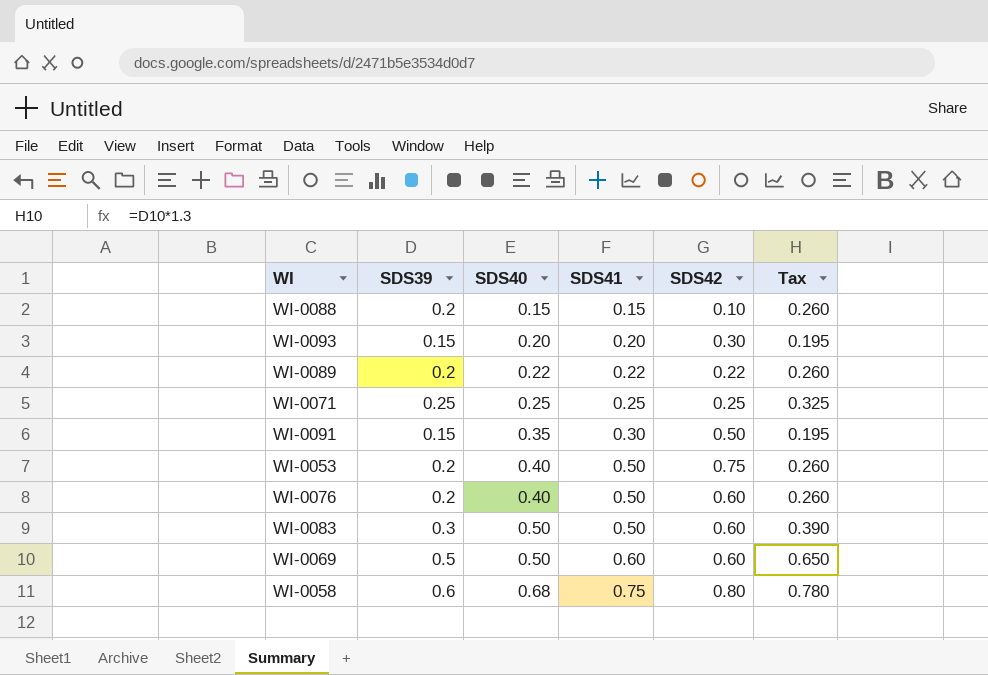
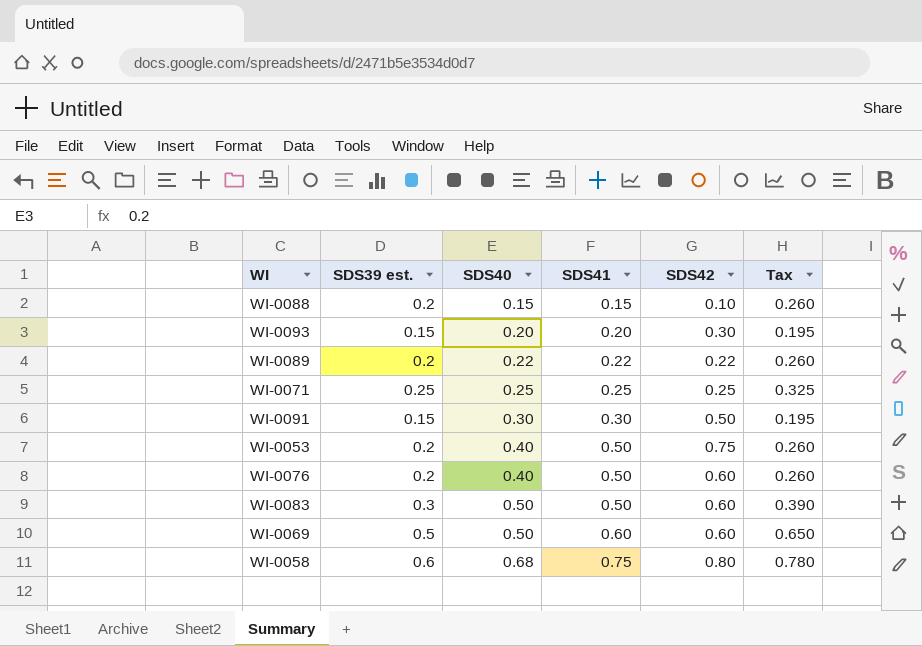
column name: SDS39 -> SDS39 est.
WI-0091 | SDS40: 0.35 -> 0.30

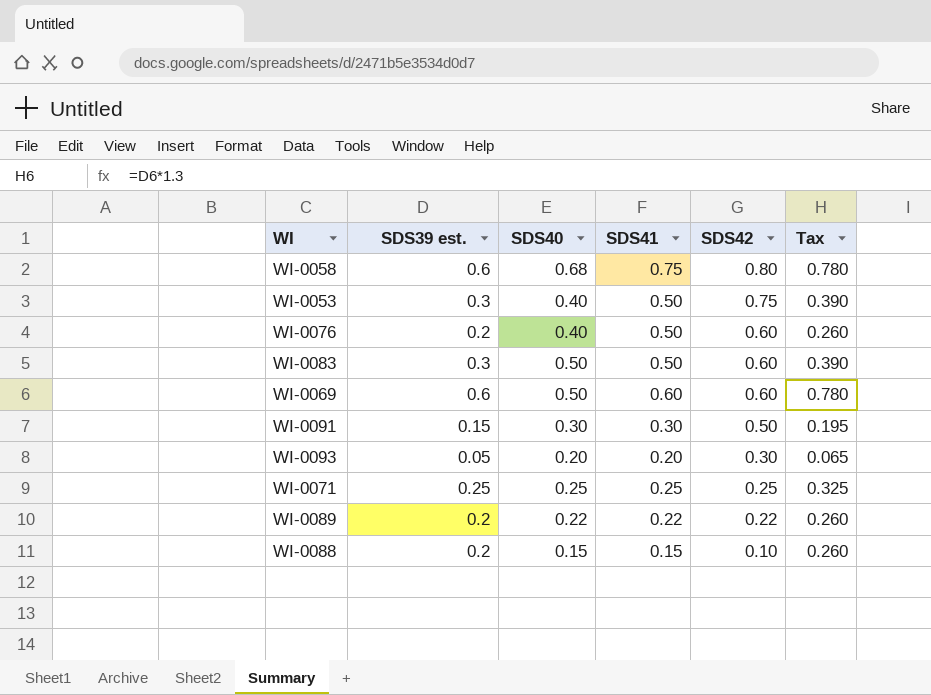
row order: SDS40 ascending -> SDS42 descending
WI-0053 | SDS39 est.: 0.2 -> 0.3
WI-0053 | Tax: 0.260 -> 0.390
WI-0069 | SDS39 est.: 0.5 -> 0.6
WI-0069 | Tax: 0.650 -> 0.780
WI-0093 | SDS39 est.: 0.15 -> 0.05
WI-0093 | Tax: 0.195 -> 0.065

